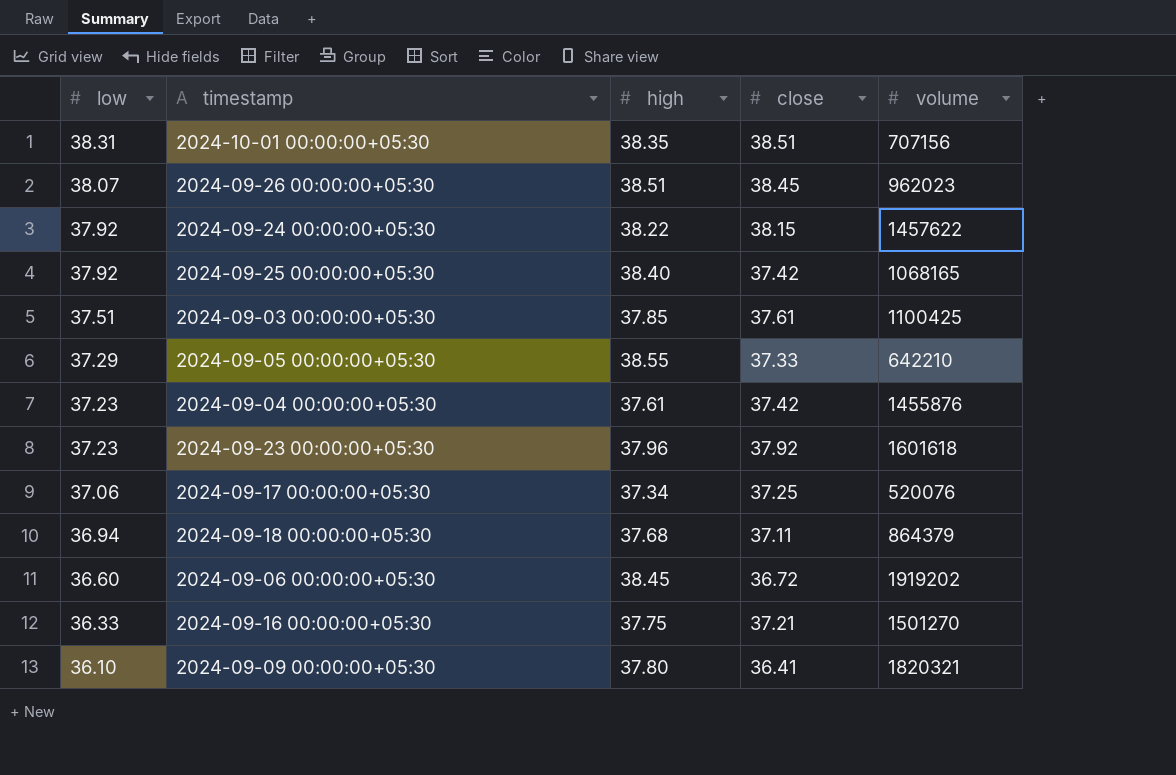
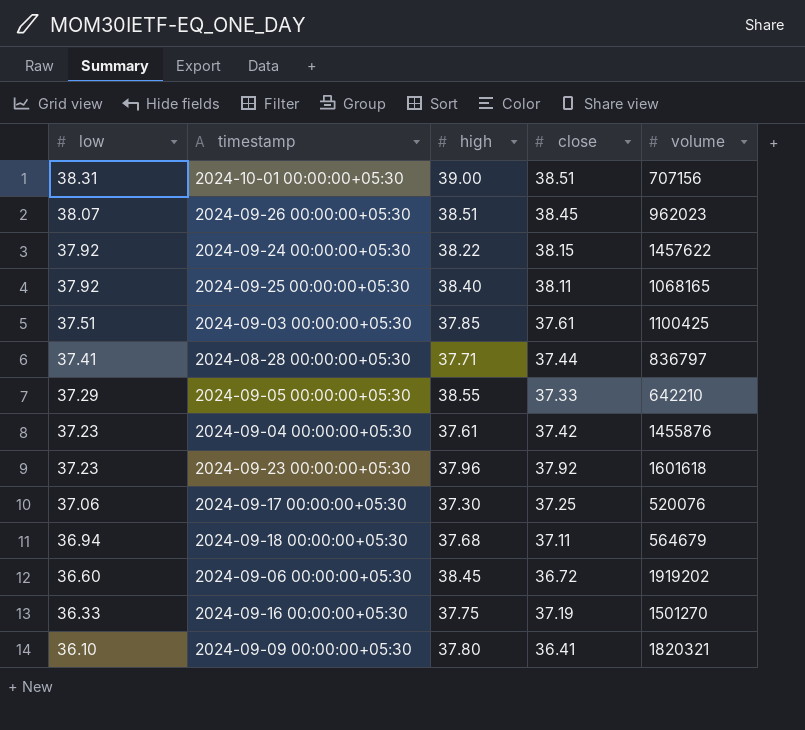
2024-10-01 00:00:00+05:30 | high: 38.35 -> 39.00
2024-09-25 00:00:00+05:30 | close: 37.42 -> 38.11
row 2024-08-28 00:00:00+05:30: none -> 37.41 | 37.71 | 37.44 | 836797
2024-09-17 00:00:00+05:30 | high: 37.34 -> 37.30
2024-09-18 00:00:00+05:30 | volume: 864379 -> 564679
2024-09-16 00:00:00+05:30 | close: 37.21 -> 37.19

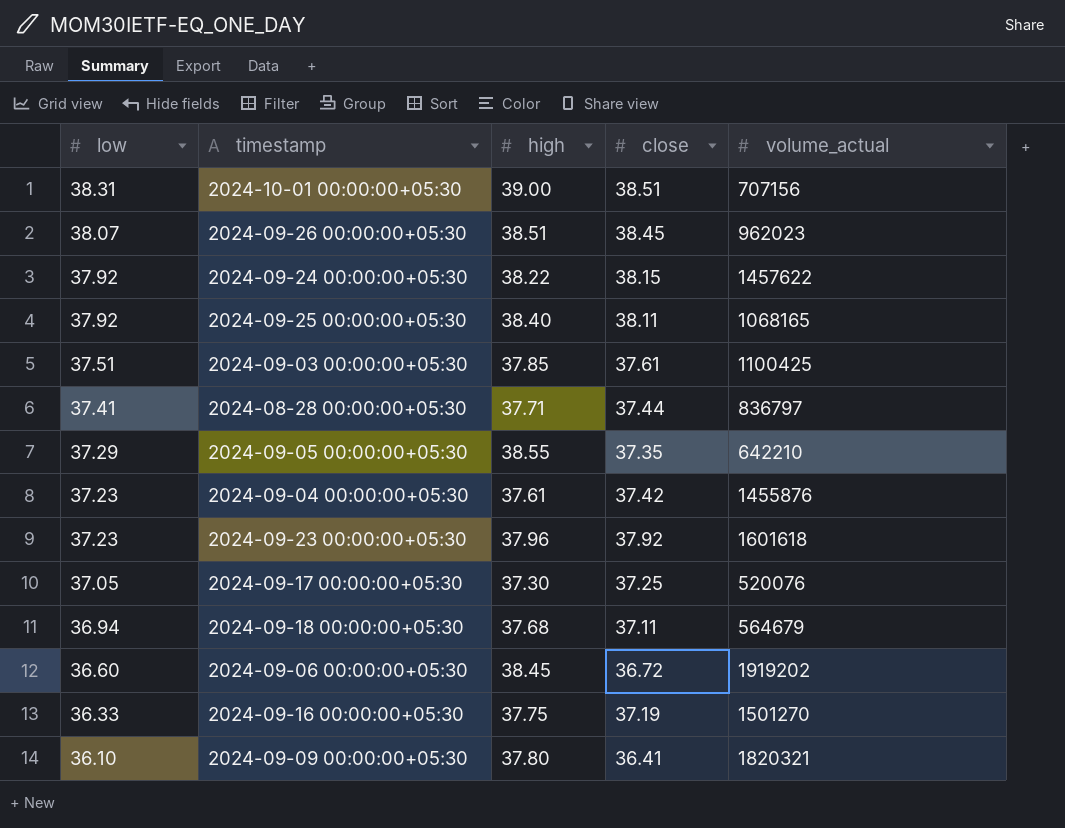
column name: volume -> volume_actual
2024-09-05 00:00:00+05:30 | close: 37.33 -> 37.35
2024-09-17 00:00:00+05:30 | low: 37.06 -> 37.05

